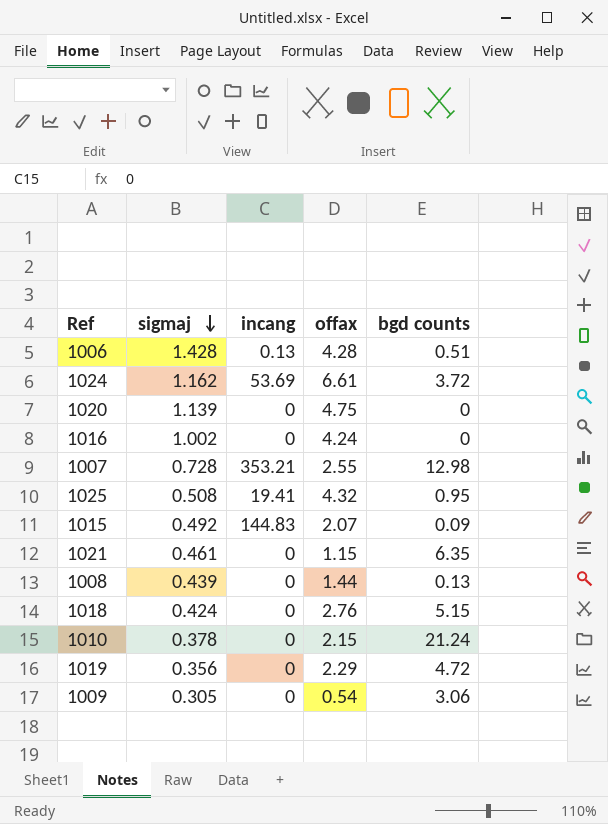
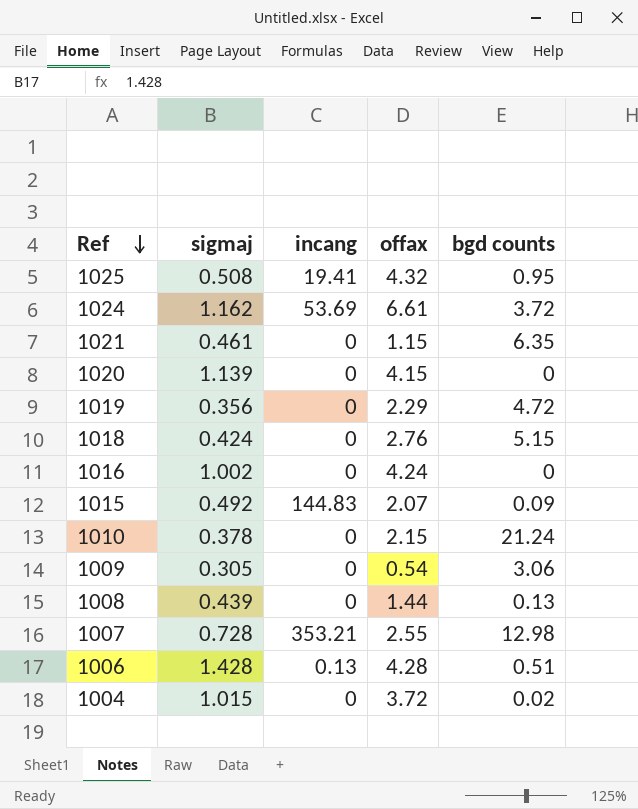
row order: sigmaj descending -> Ref descending
1020 | offax: 4.75 -> 4.15
row 1004: none -> 1.015 | 0 | 3.72 | 0.02

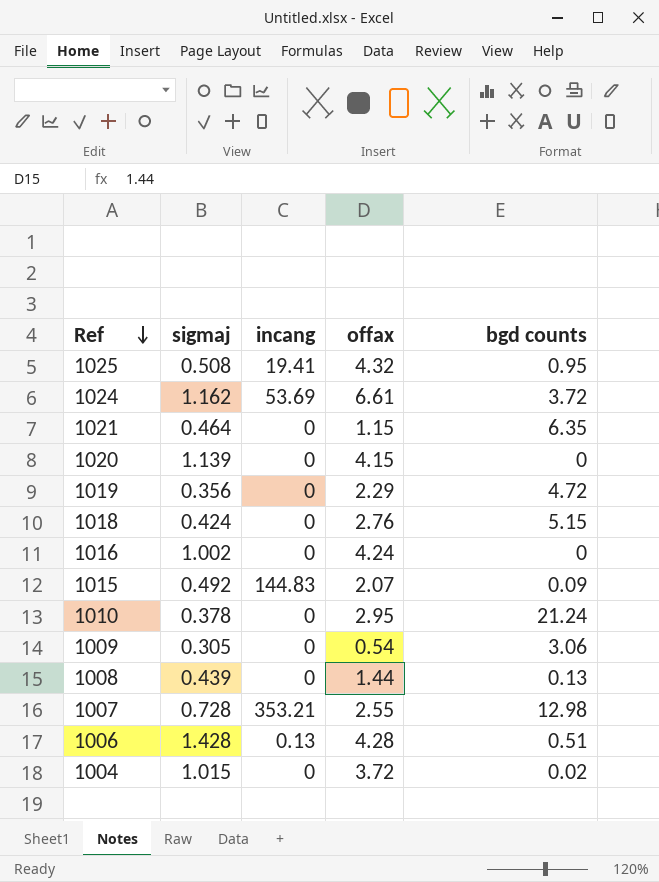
1021 | sigmaj: 0.461 -> 0.464
1010 | offax: 2.15 -> 2.95

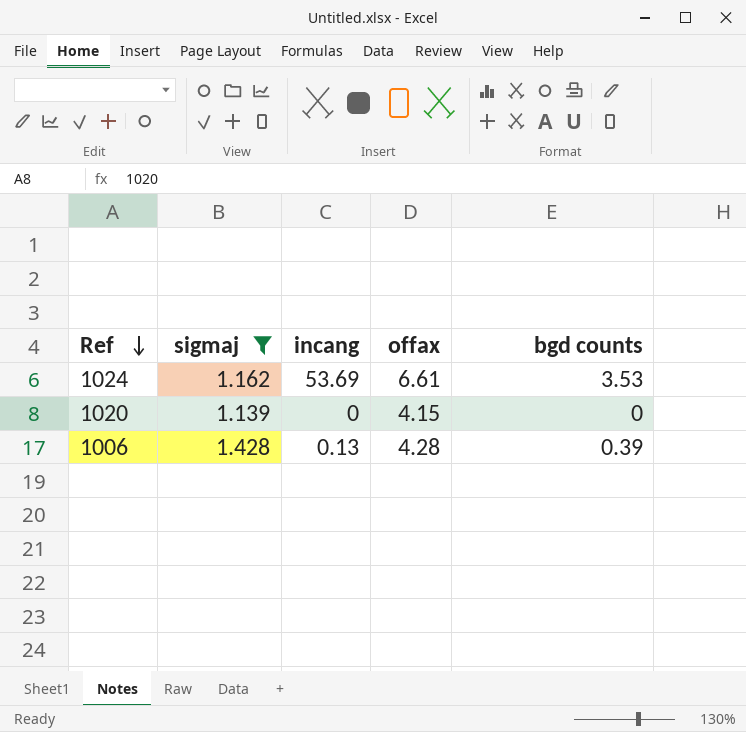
filter: none -> sigmaj >= 1.139
1024 | bgd counts: 3.72 -> 3.53
1006 | bgd counts: 0.51 -> 0.39

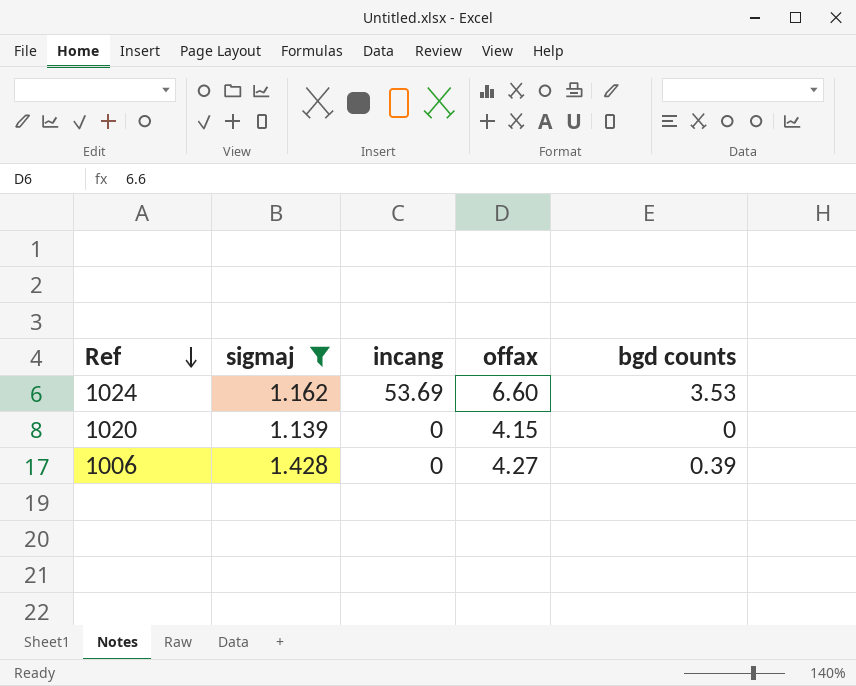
1024 | offax: 6.61 -> 6.60
1006 | incang: 0.13 -> 0
1006 | offax: 4.28 -> 4.27

